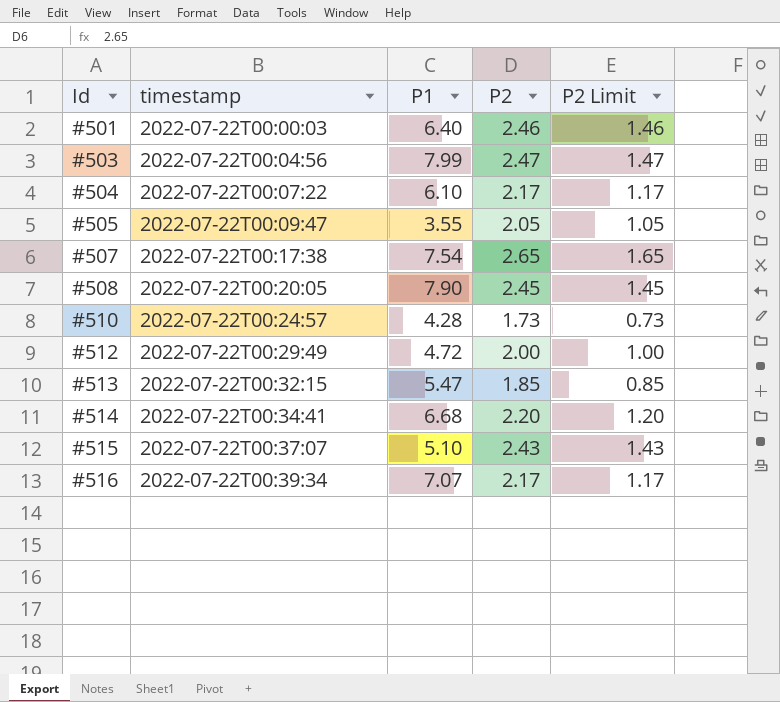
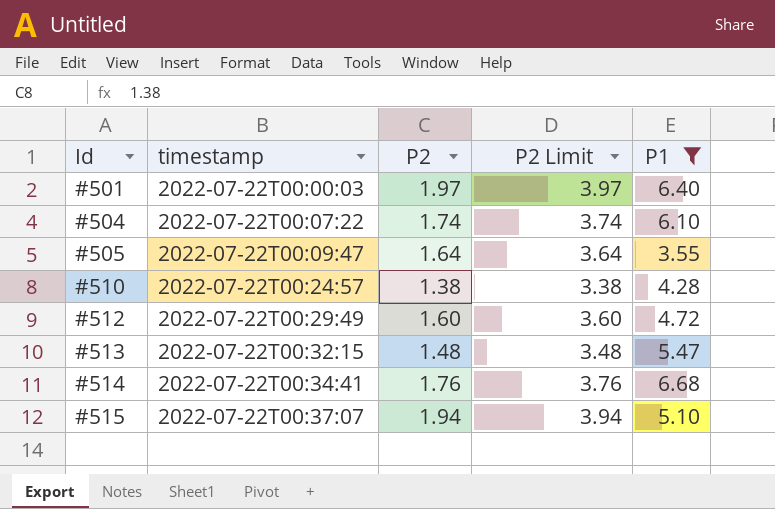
filter: none -> P1 <= 6.68
column P2 Limit | formula: [P2] - 1 -> [P2] + 2
column P1 | position: 3 -> 5
#501 | P2: 2.46 -> 1.97
#504 | P2: 2.17 -> 1.74
#505 | P2: 2.05 -> 1.64
#510 | P2: 1.73 -> 1.38
#512 | P2: 2.00 -> 1.60
#513 | P2: 1.85 -> 1.48
#514 | P2: 2.20 -> 1.76
#515 | P2: 2.43 -> 1.94

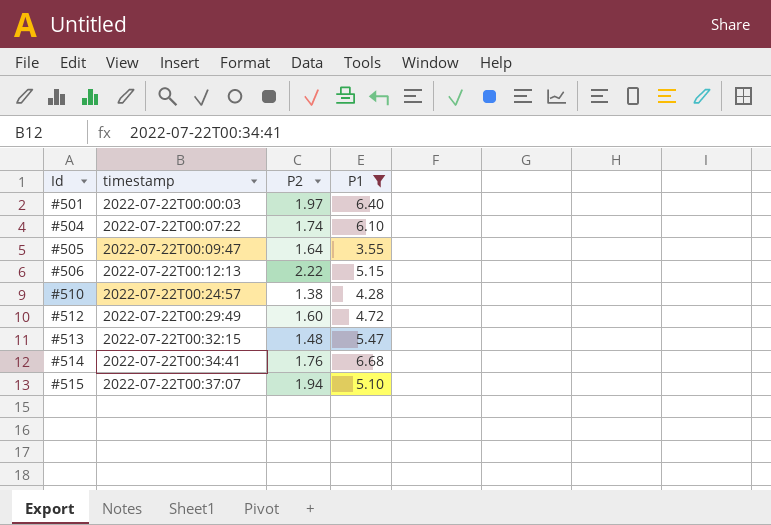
column P2 Limit | formula: [P2] + 2 -> none
row #506: none -> 2022-07-22T00:12:13 | 2.22 | 5.15

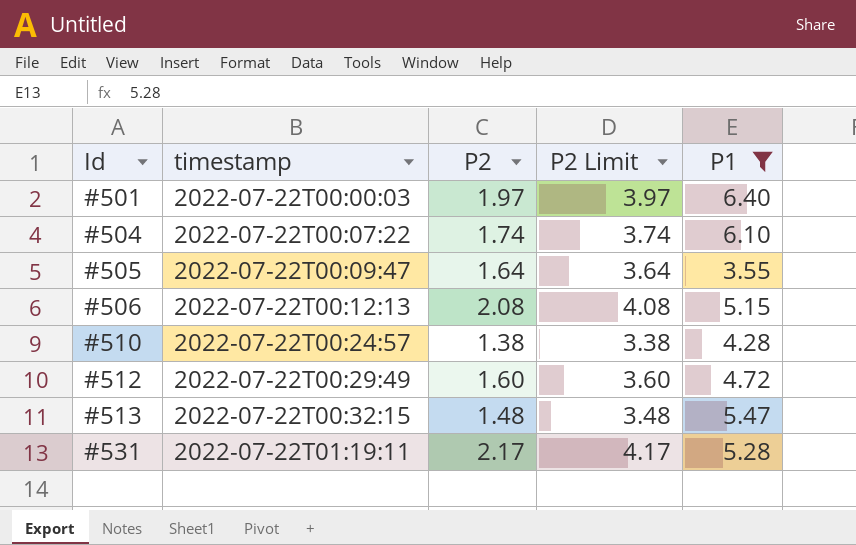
column P2 Limit | formula: none -> [P2] + 2
row #514: 2022-07-22T00:34:41 | 1.76 | 6.68 -> none
row #515: 2022-07-22T00:37:07 | 1.94 | 5.10 -> none
#506 | P2: 2.22 -> 2.08
row #531: none -> 2022-07-22T01:19:11 | 2.17 | 4.17 | 5.28

